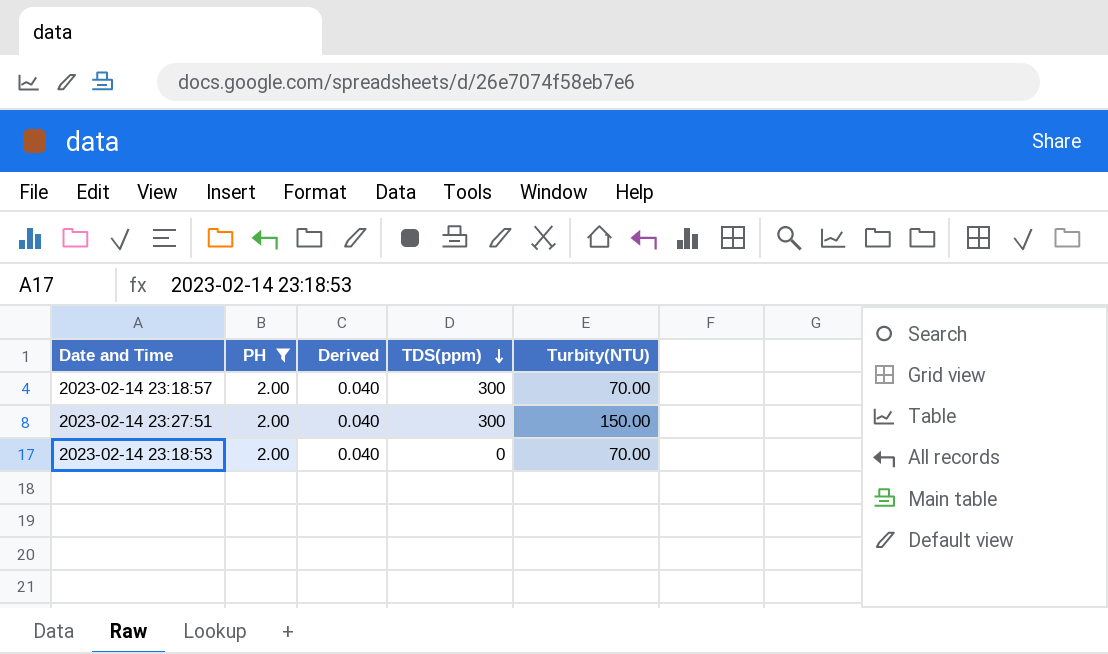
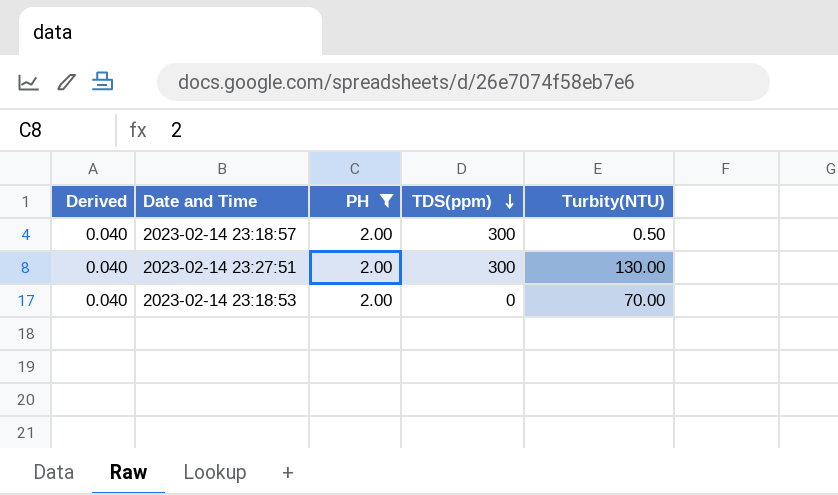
column Derived | position: 3 -> 1
2023-02-14 23:18:57 | Turbity(NTU): 70.00 -> 0.50
2023-02-14 23:27:51 | Turbity(NTU): 150.00 -> 130.00

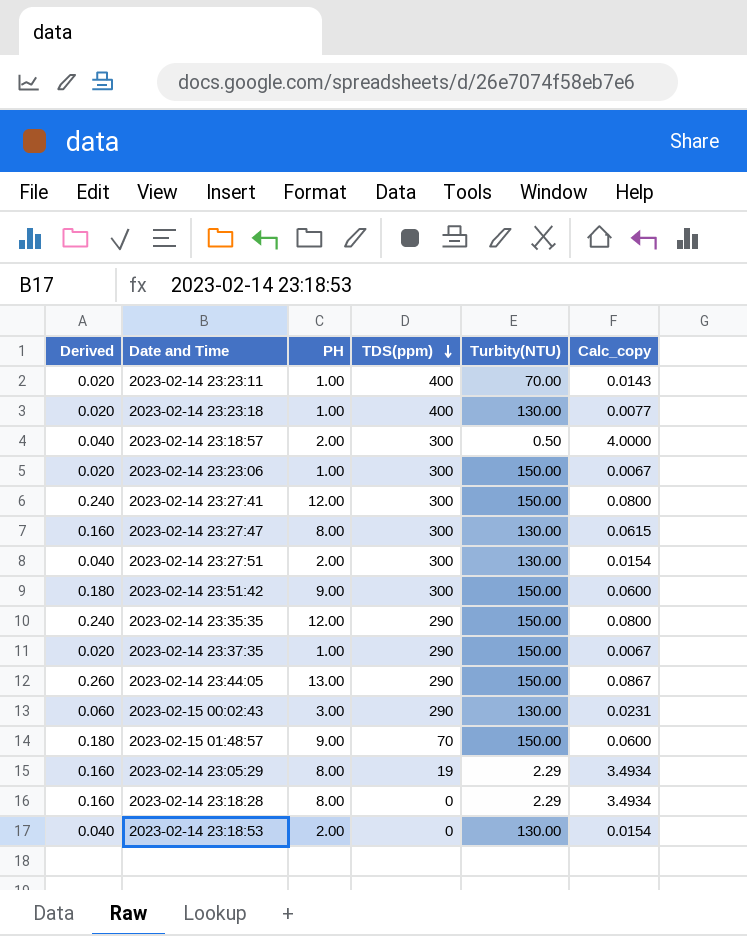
filter: PH = 2.00 -> none
column Calc_copy | formula: none -> [PH] / [Turbity(NTU)]
2023-02-14 23:18:53 | Turbity(NTU): 70.00 -> 130.00

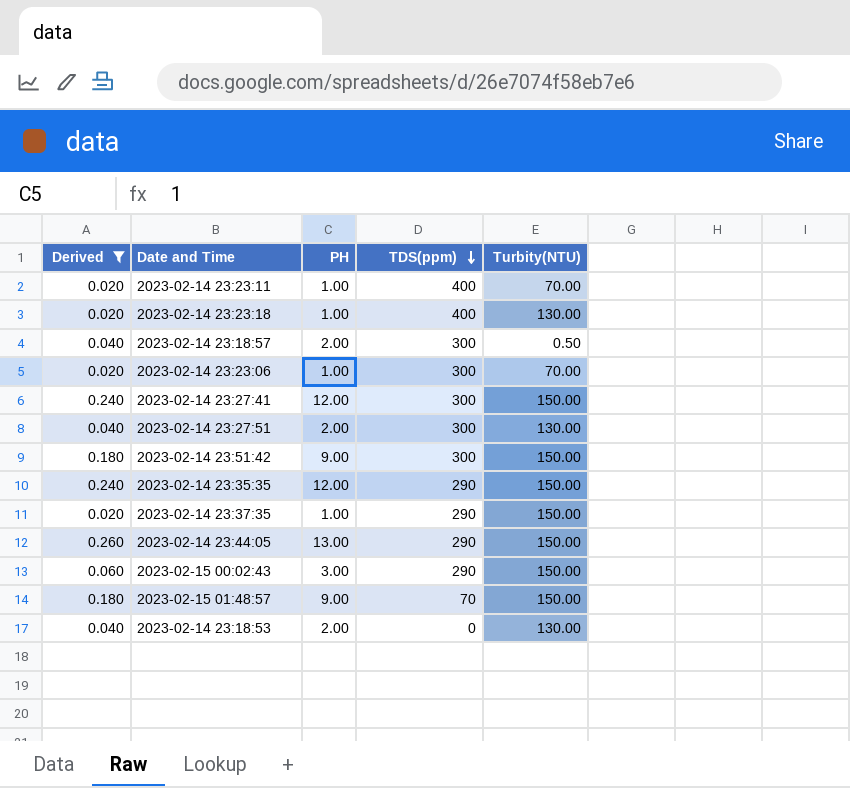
filter: none -> Derived != 0.160
column Calc_copy | formula: [PH] / [Turbity(NTU)] -> none
2023-02-14 23:23:06 | Turbity(NTU): 150.00 -> 70.00
2023-02-15 00:02:43 | Turbity(NTU): 130.00 -> 150.00

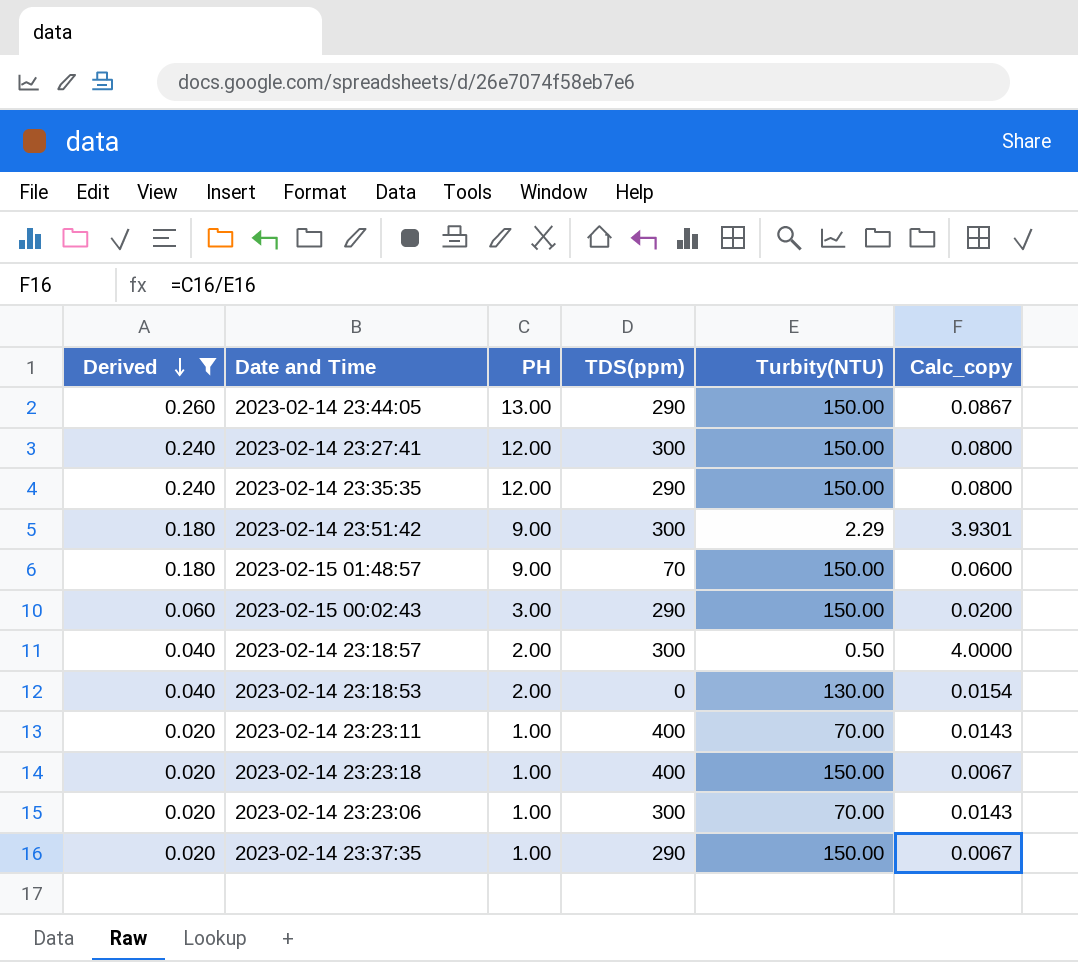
row order: TDS(ppm) descending -> Derived descending
column Calc_copy | formula: none -> [PH] / [Turbity(NTU)]
row 2023-02-14 23:27:51: 0.040 | 2.00 | 300 | 130.00 -> none
2023-02-14 23:51:42 | Turbity(NTU): 150.00 -> 2.29
2023-02-14 23:23:18 | Turbity(NTU): 130.00 -> 150.00

